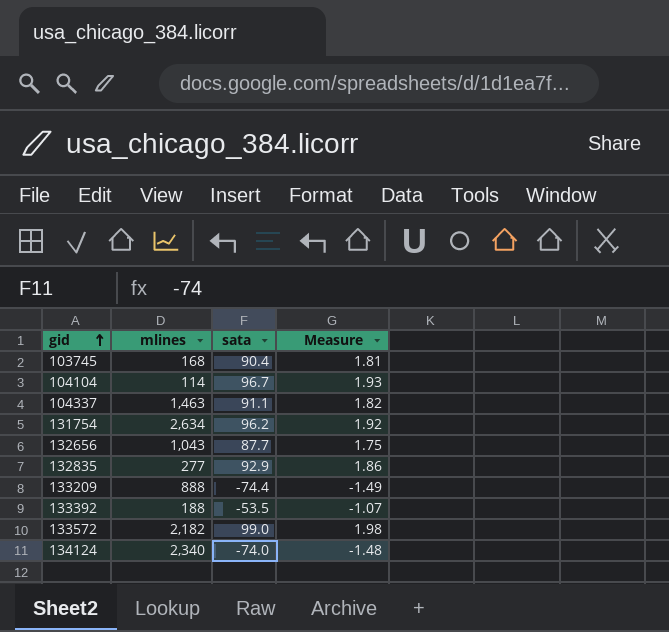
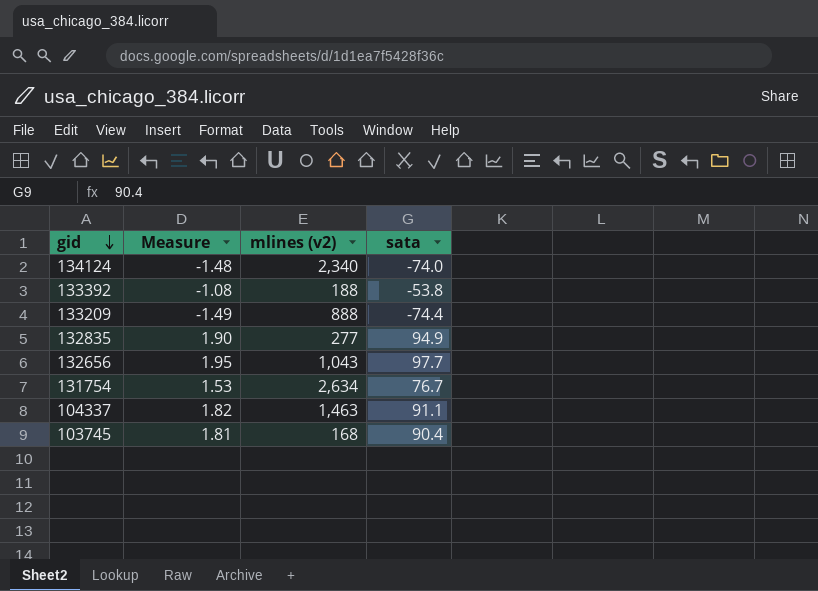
row order: gid ascending -> gid descending
column Measure | position: 4 -> 2
column name: mlines -> mlines (v2)
row 104104: 114 | 96.7 | 1.93 -> none
row 133572: 2,182 | 99.0 | 1.98 -> none
133392 | Measure: -1.07 -> -1.08
133392 | sata: -53.5 -> -53.8
132835 | Measure: 1.86 -> 1.90
132835 | sata: 92.9 -> 94.9
132656 | Measure: 1.75 -> 1.95
132656 | sata: 87.7 -> 97.7
131754 | Measure: 1.92 -> 1.53
131754 | sata: 96.2 -> 76.7

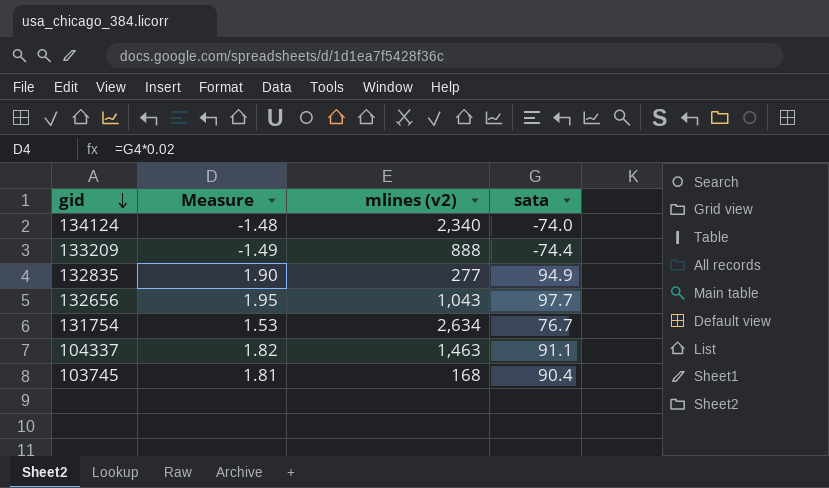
row 133392: -1.08 | 188 | -53.8 -> none

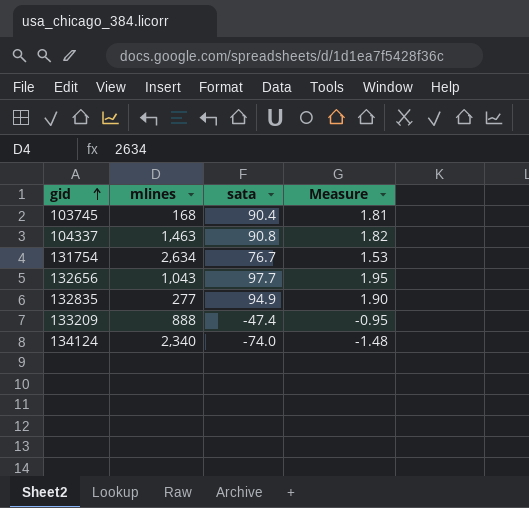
row order: gid descending -> gid ascending
column name: mlines (v2) -> mlines
column Measure | position: 2 -> 4
104337 | sata: 91.1 -> 90.8
133209 | sata: -74.4 -> -47.4
133209 | Measure: -1.49 -> -0.95

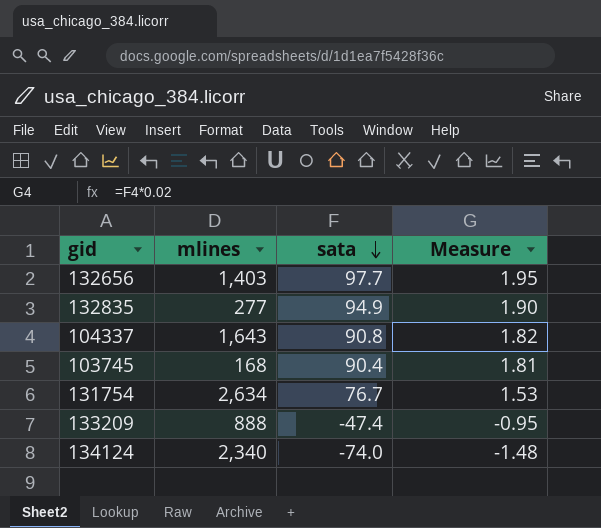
row order: gid ascending -> sata descending
132656 | mlines: 1,043 -> 1,403
104337 | mlines: 1,463 -> 1,643

